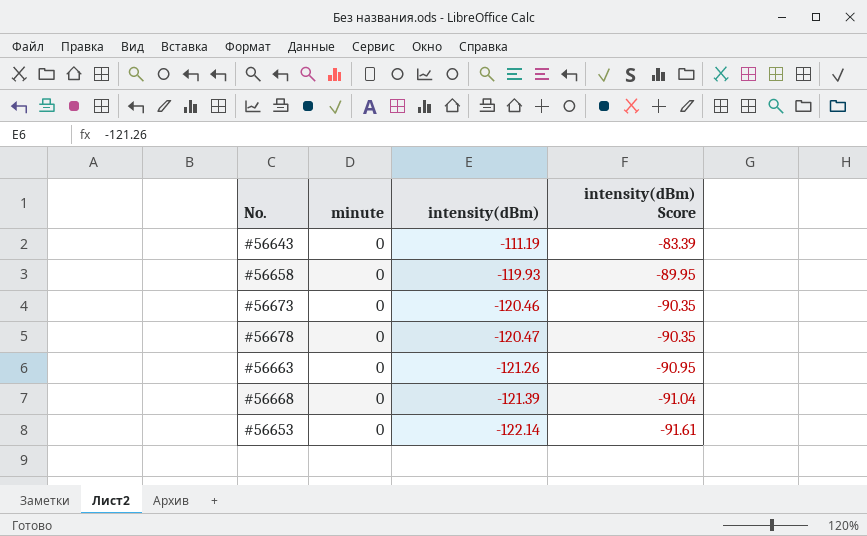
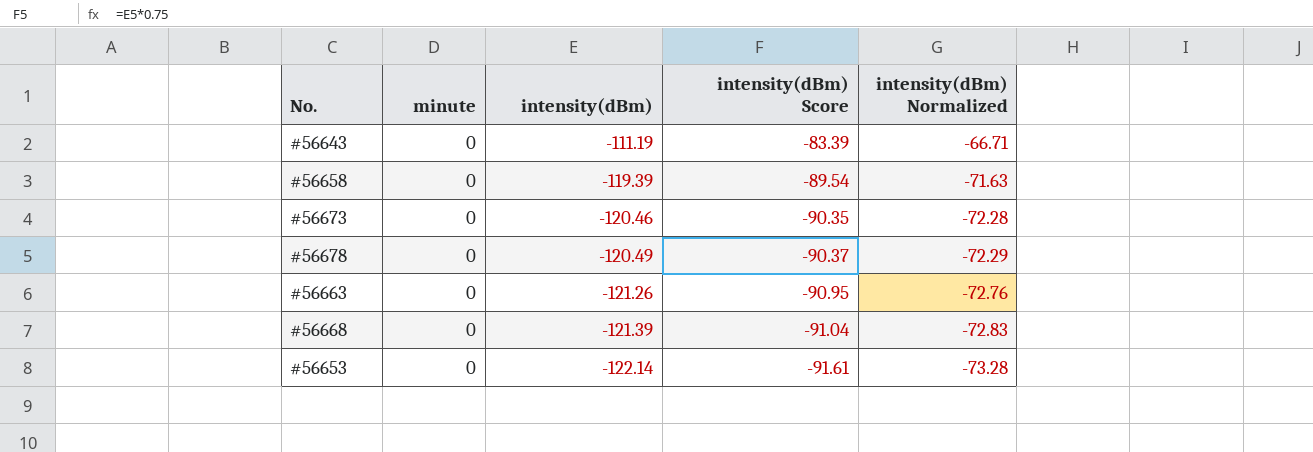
column intensity(dBm) Normalized | formula: none -> [intensity(dBm)] * 0.6
#56658 | intensity(dBm): -119.93 -> -119.39
#56658 | intensity(dBm) Score: -89.95 -> -89.54
#56678 | intensity(dBm): -120.47 -> -120.49
#56678 | intensity(dBm) Score: -90.35 -> -90.37

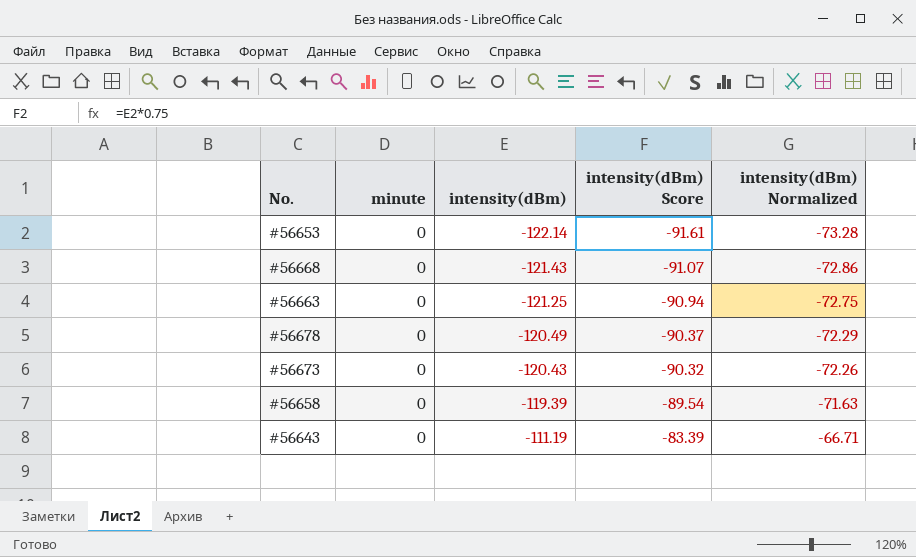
row order: intensity(dBm) descending -> intensity(dBm) ascending
#56668 | intensity(dBm): -121.39 -> -121.43
#56668 | intensity(dBm) Score: -91.04 -> -91.07
#56668 | intensity(dBm) Normalized: -72.83 -> -72.86
#56663 | intensity(dBm): -121.26 -> -121.25
#56663 | intensity(dBm) Score: -90.95 -> -90.94
#56663 | intensity(dBm) Normalized: -72.76 -> -72.75
#56673 | intensity(dBm): -120.46 -> -120.43
#56673 | intensity(dBm) Score: -90.35 -> -90.32
#56673 | intensity(dBm) Normalized: -72.28 -> -72.26

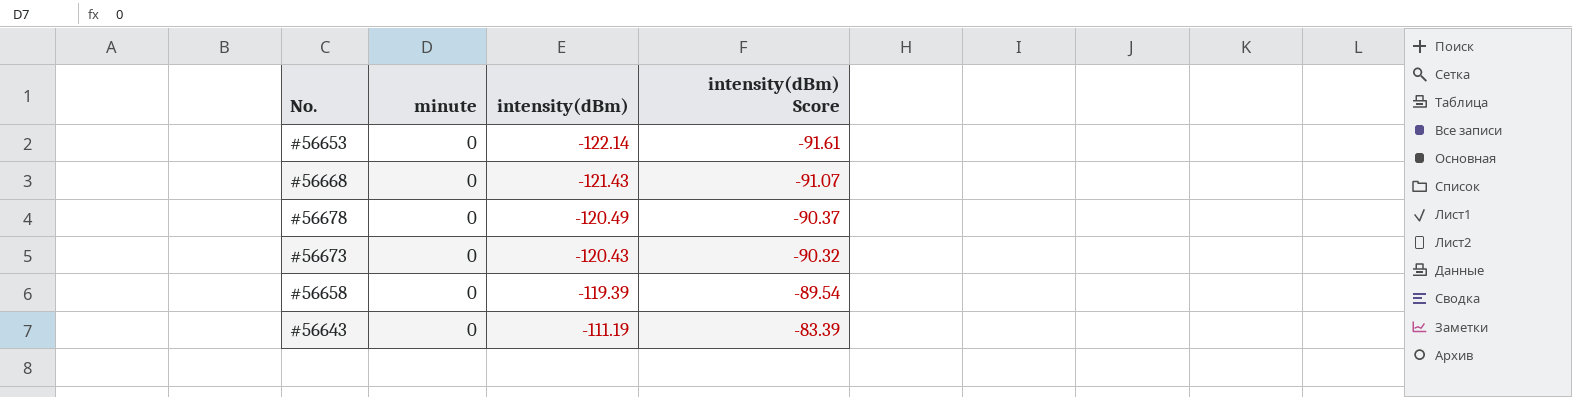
column intensity(dBm) Normalized | formula: [intensity(dBm)] * 0.6 -> none
row #56663: 0 | -121.25 | -90.94 | -72.75 -> none

